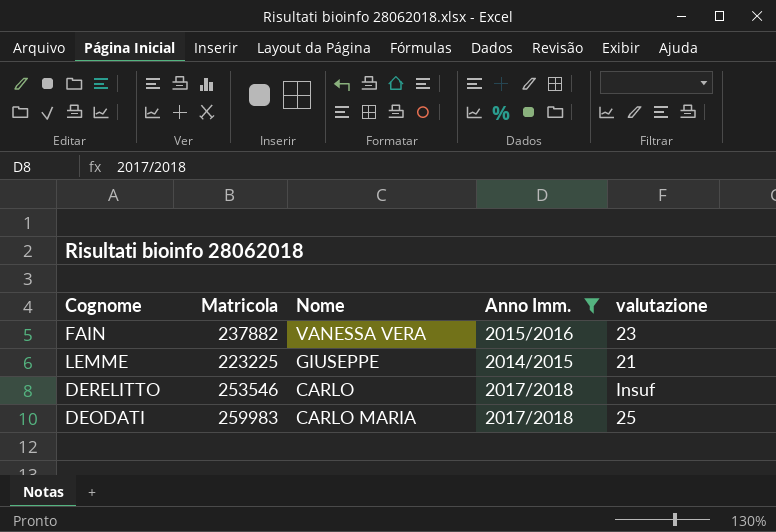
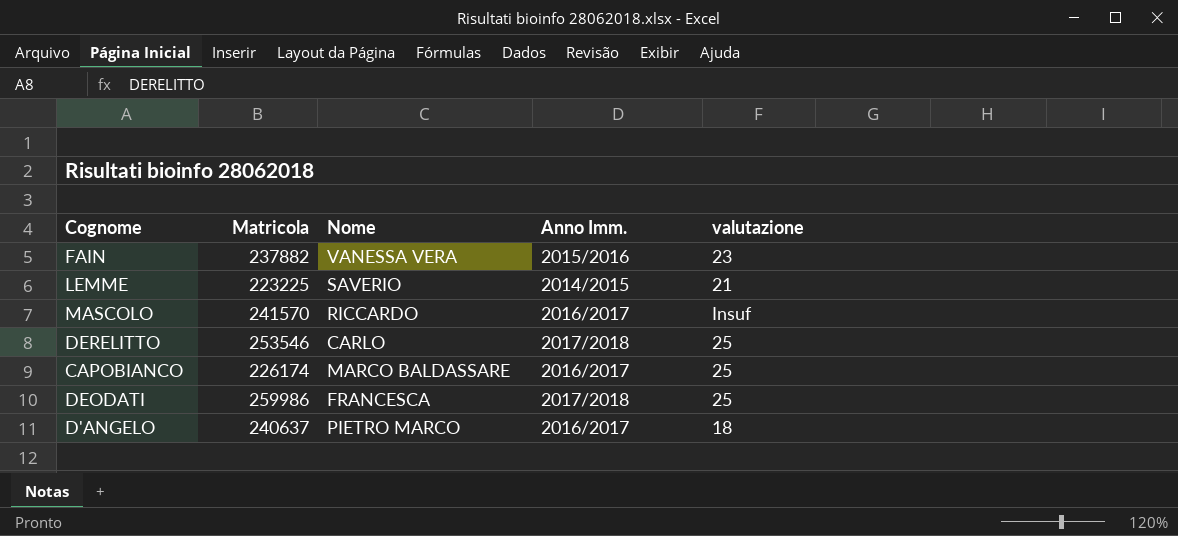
filter: Anno Imm. != 2016/2017 -> none
LEMME | Nome: GIUSEPPE -> SAVERIO
DERELITTO | valutazione: Insuf -> 25
DEODATI | Matricola: 259983 -> 259986
DEODATI | Nome: CARLO MARIA -> FRANCESCA

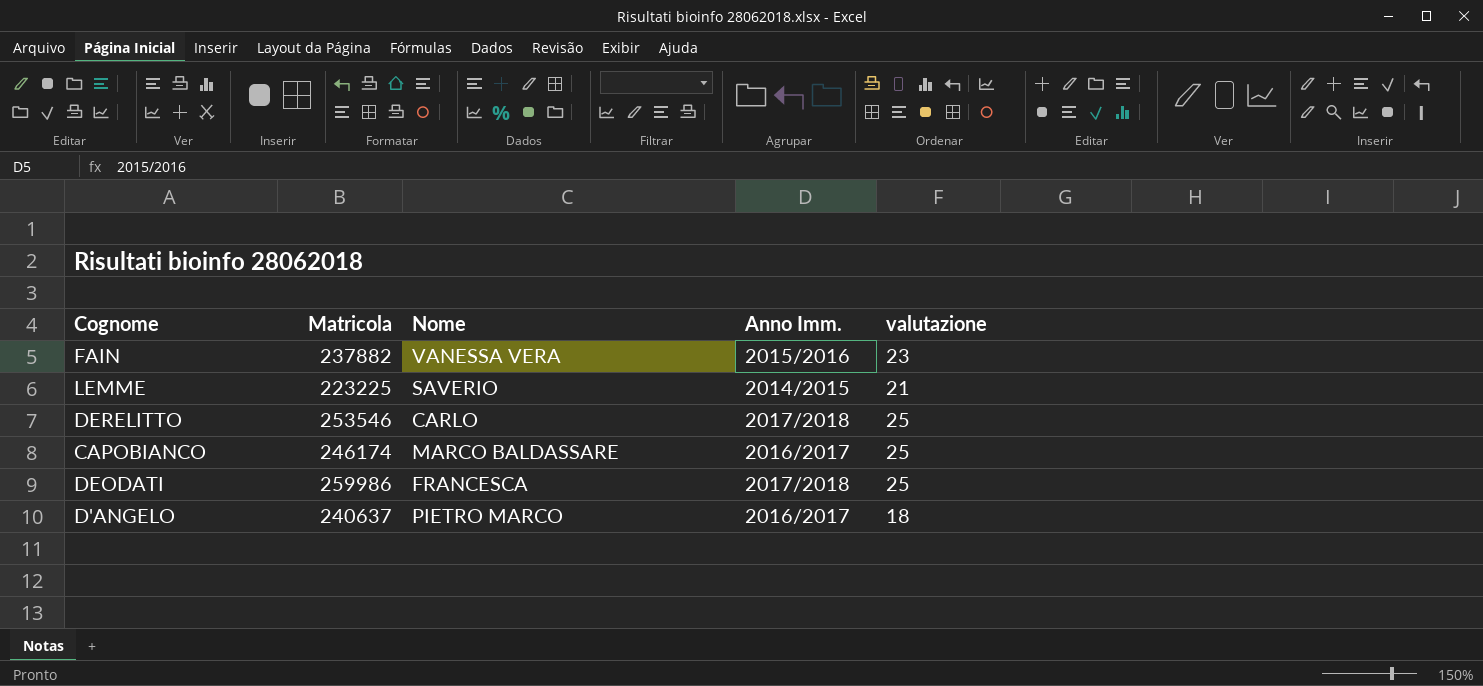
row MASCOLO: 241570 | RICCARDO | 2016/2017 | Insuf -> none
CAPOBIANCO | Matricola: 226174 -> 246174

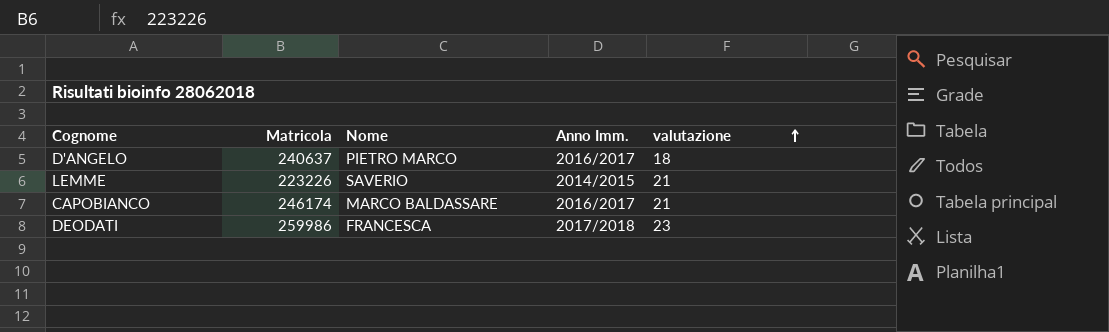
row order: none -> valutazione ascending
row FAIN: 237882 | VANESSA VERA | 2015/2016 | 23 -> none
row DERELITTO: 253546 | CARLO | 2017/2018 | 25 -> none
LEMME | Matricola: 223225 -> 223226
CAPOBIANCO | valutazione: 25 -> 21
DEODATI | valutazione: 25 -> 23

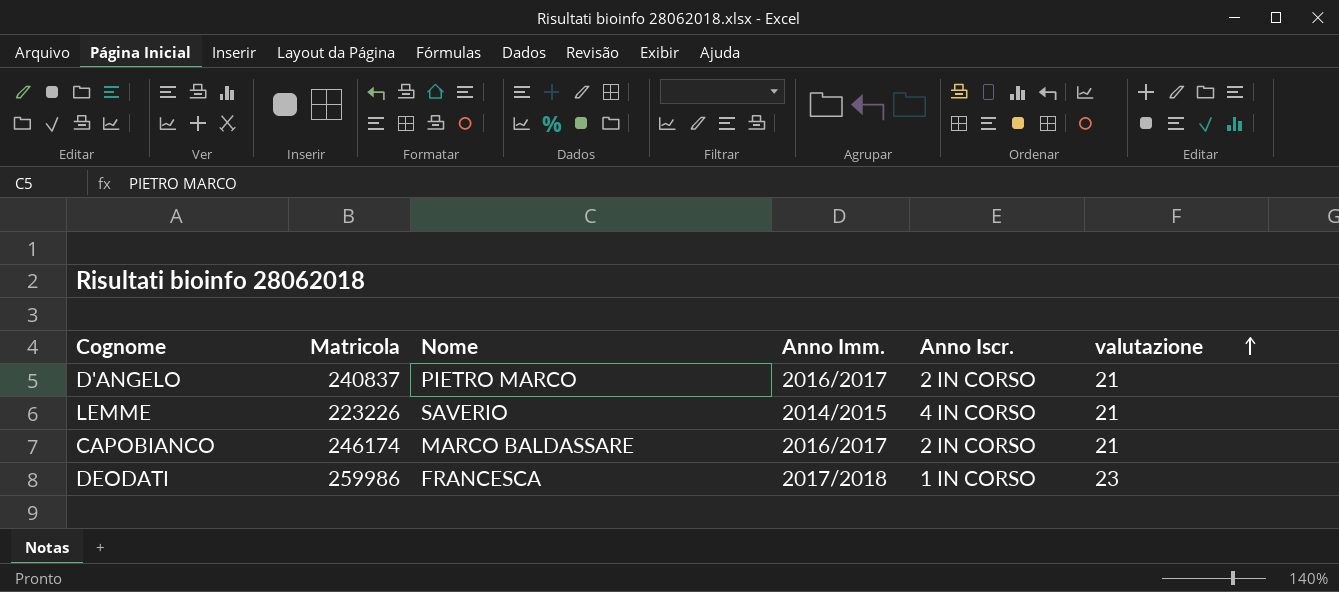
column Anno Iscr. | position: none -> 5
D'ANGELO | Matricola: 240637 -> 240837
D'ANGELO | valutazione: 18 -> 21

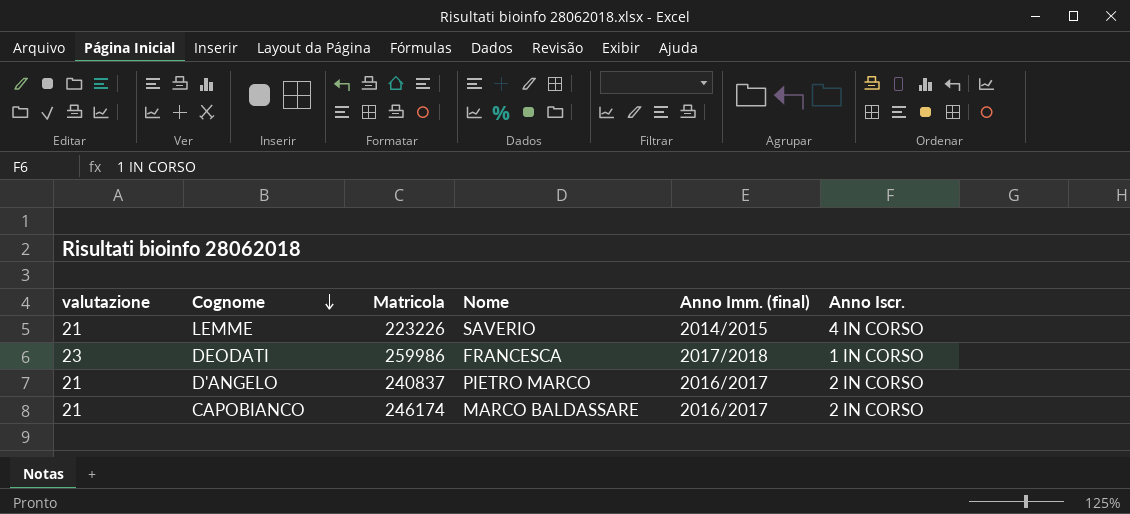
row order: valutazione ascending -> Cognome descending
column valutazione | position: 6 -> 1
column name: Anno Imm. -> Anno Imm. (final)

